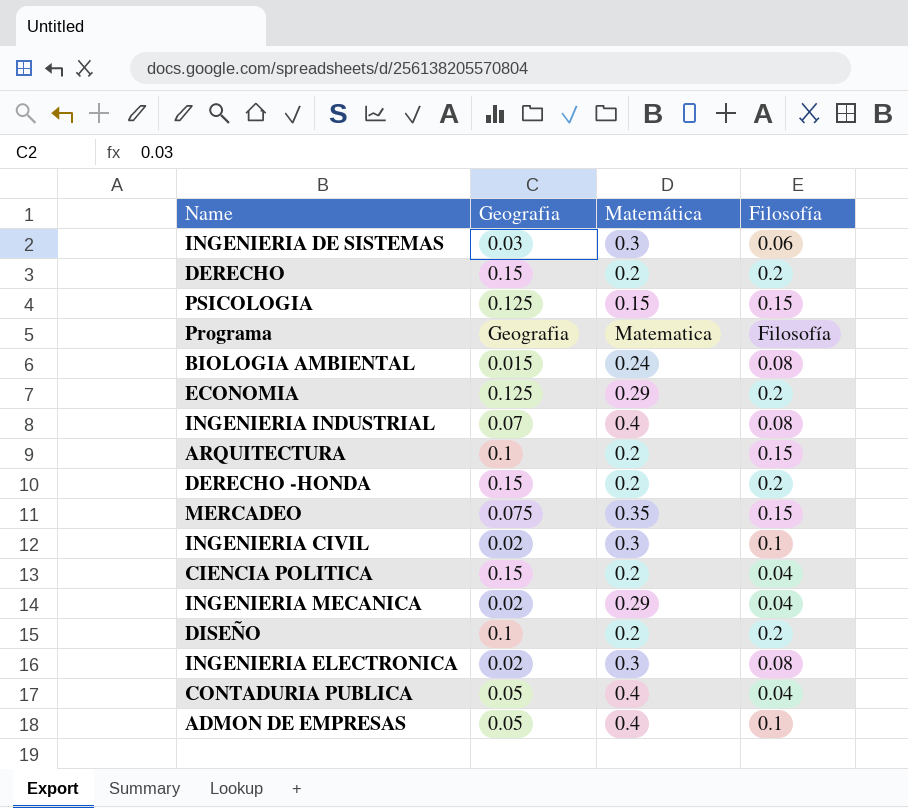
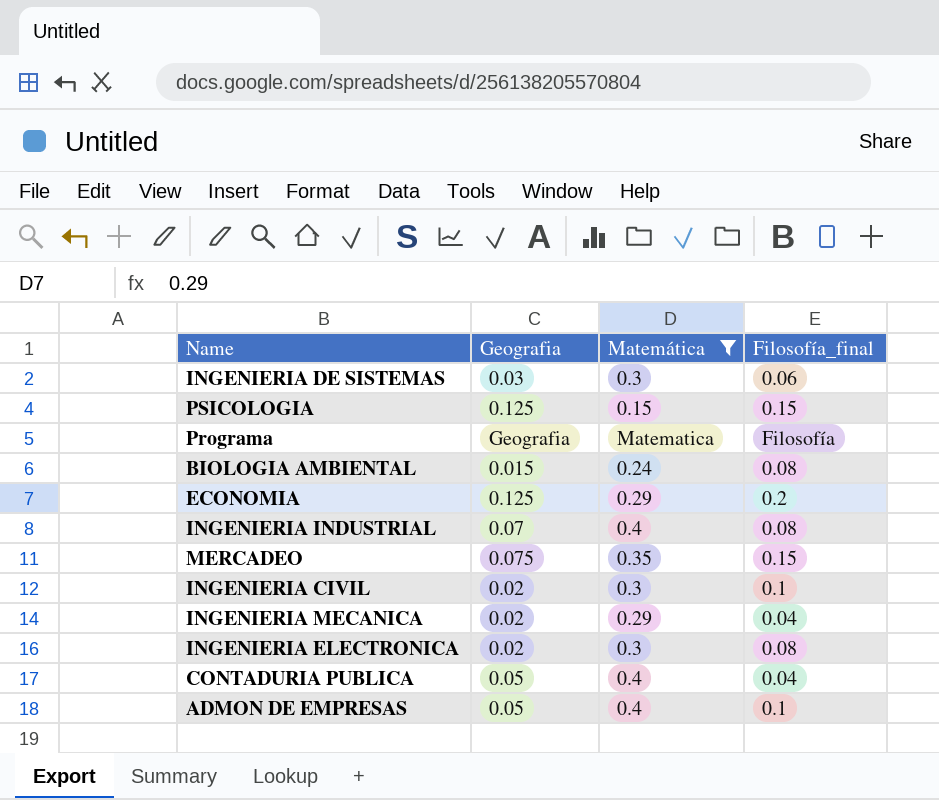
filter: none -> Matemática != 0.2
column name: Filosofía -> Filosofía_final

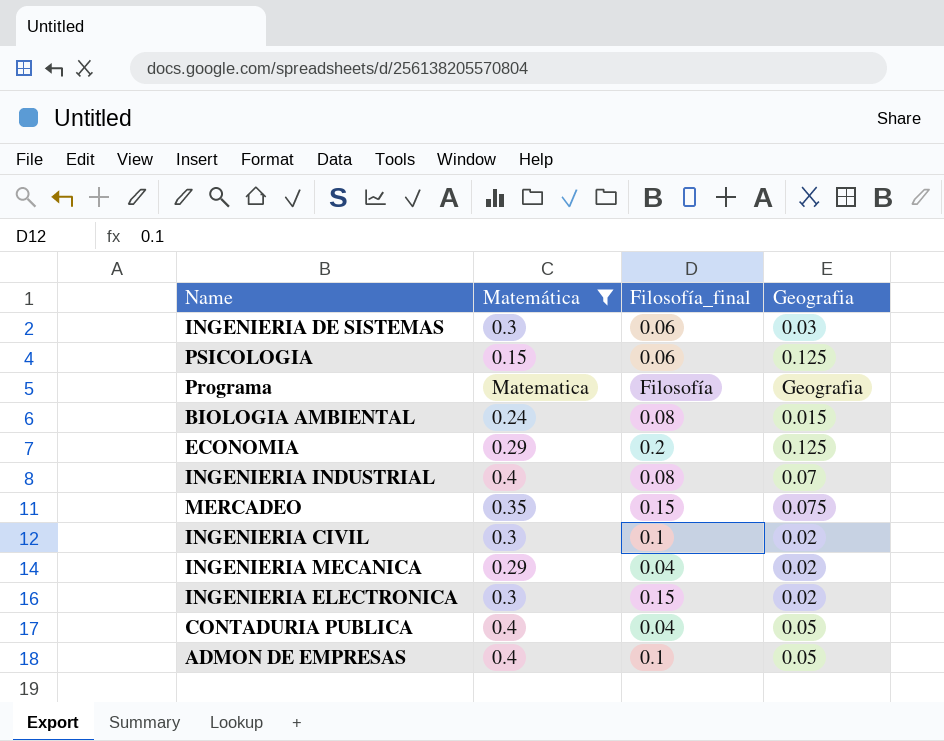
column Geografia | position: 2 -> 4
PSICOLOGIA | Filosofía_final: 0.15 -> 0.06
INGENIERIA ELECTRONICA | Filosofía_final: 0.08 -> 0.15

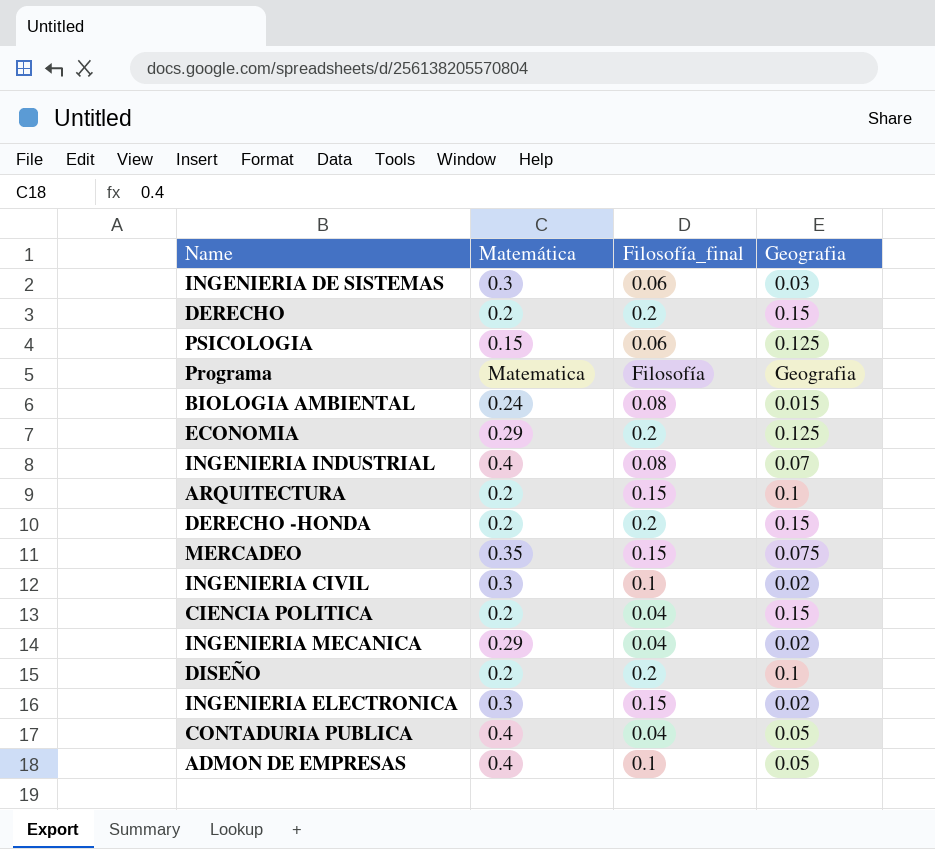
filter: Matemática != 0.2 -> none

